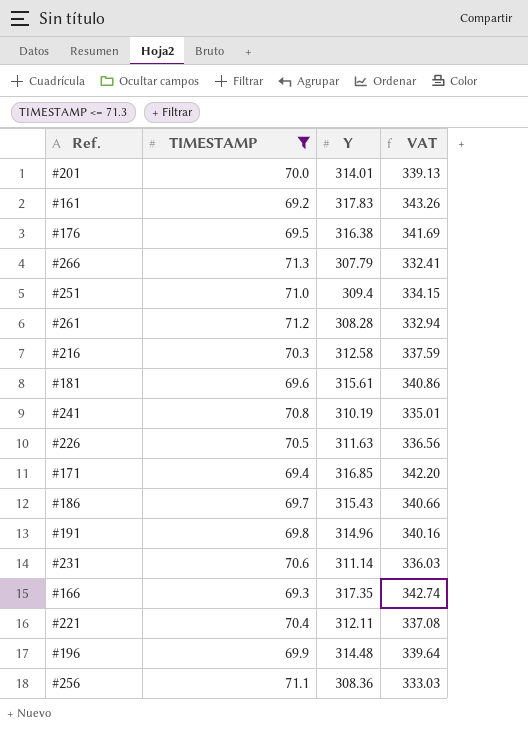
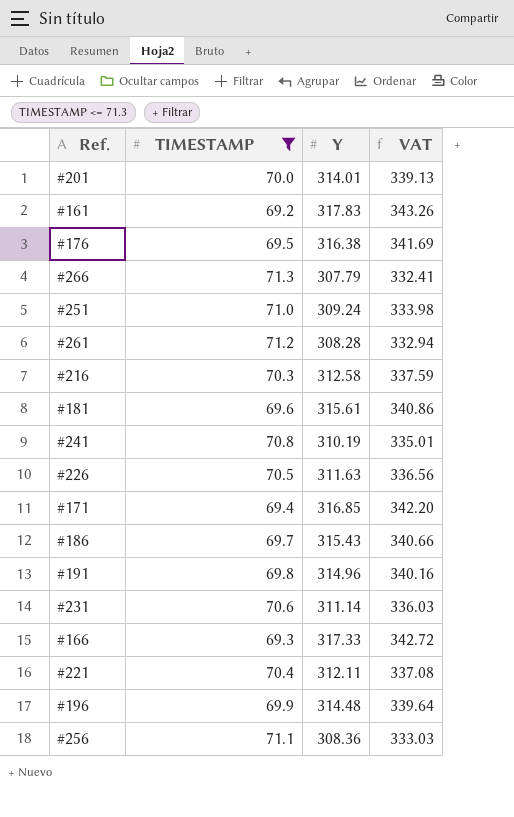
#251 | Y: 309.4 -> 309.24
#251 | VAT: 334.15 -> 333.98
#166 | Y: 317.35 -> 317.33
#166 | VAT: 342.74 -> 342.72

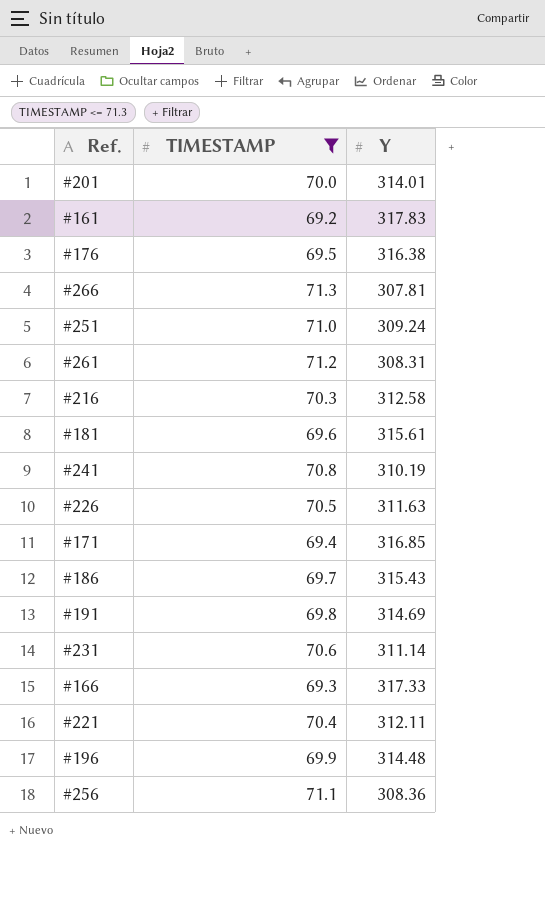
column VAT | formula: [Y] * 1.08 -> none
#266 | Y: 307.79 -> 307.81
#261 | Y: 308.28 -> 308.31
#191 | Y: 314.96 -> 314.69

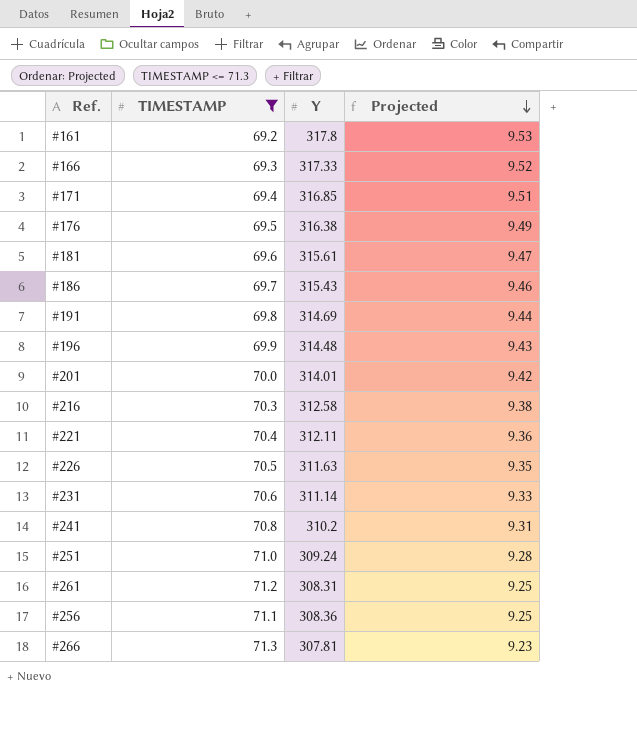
row order: none -> Projected descending
column Projected | formula: none -> [Y] * 0.03
#161 | Y: 317.83 -> 317.8
#241 | Y: 310.19 -> 310.2

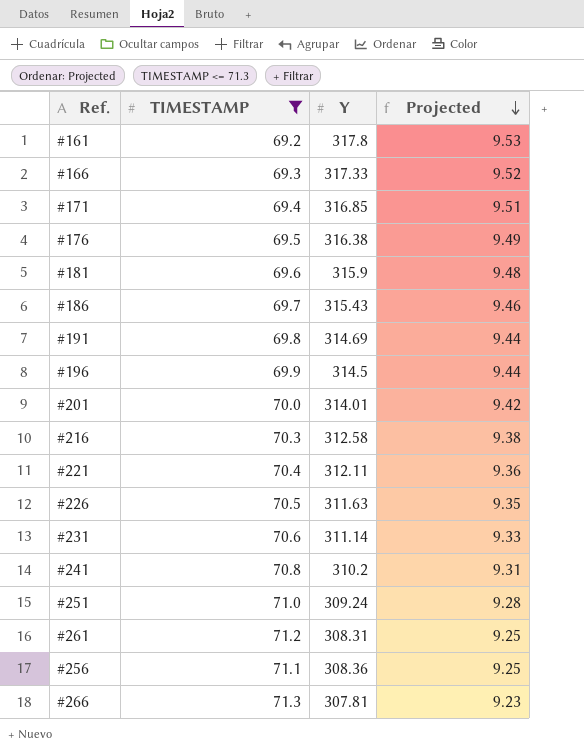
#181 | Y: 315.61 -> 315.9
#181 | Projected: 9.47 -> 9.48
#196 | Y: 314.48 -> 314.5
#196 | Projected: 9.43 -> 9.44

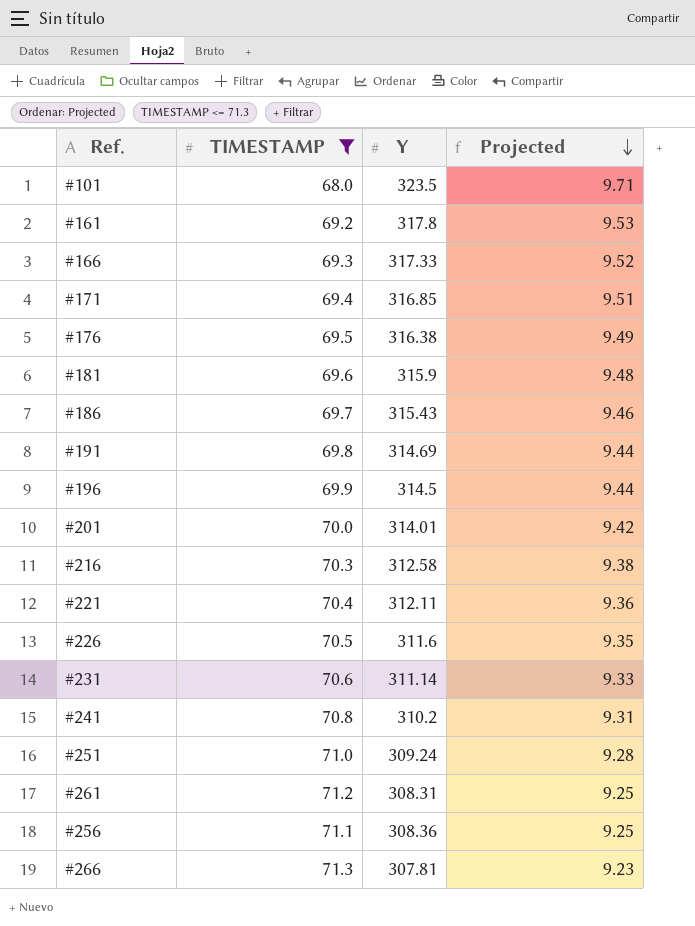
row #101: none -> 68.0 | 323.5 | 9.71
#226 | Y: 311.63 -> 311.6

